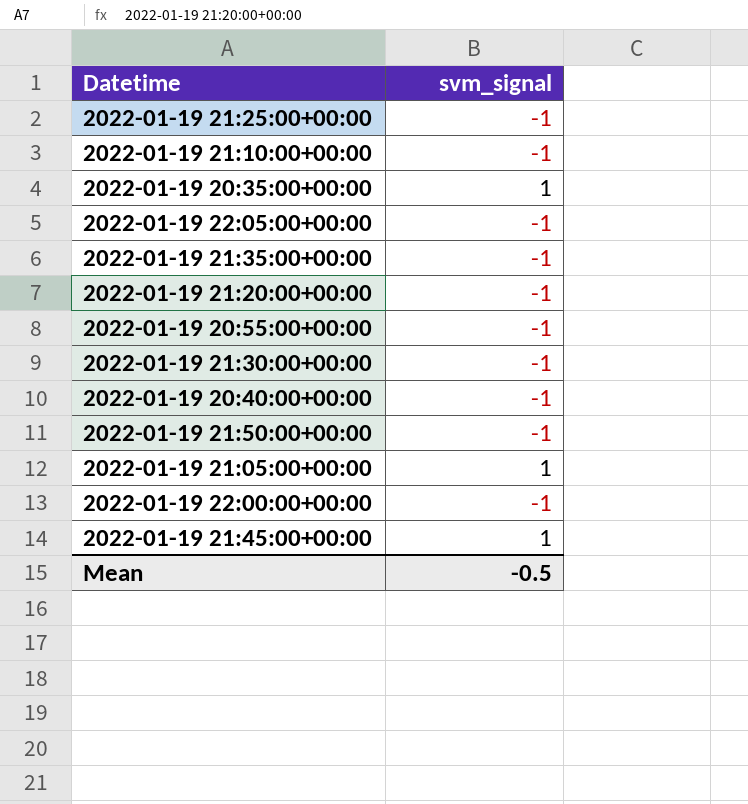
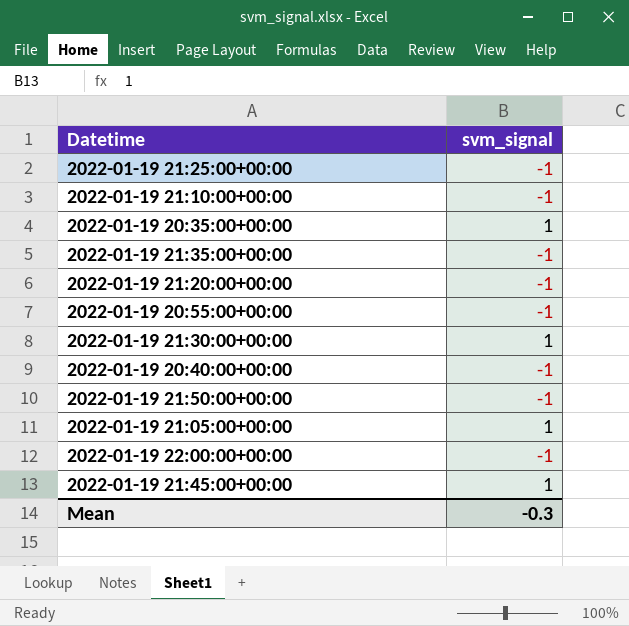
row 2022-01-19 22:05:00+00:00: -1 -> none
2022-01-19 21:30:00+00:00 | svm_signal: -1 -> 1
Mean | svm_signal: -0.5 -> -0.3

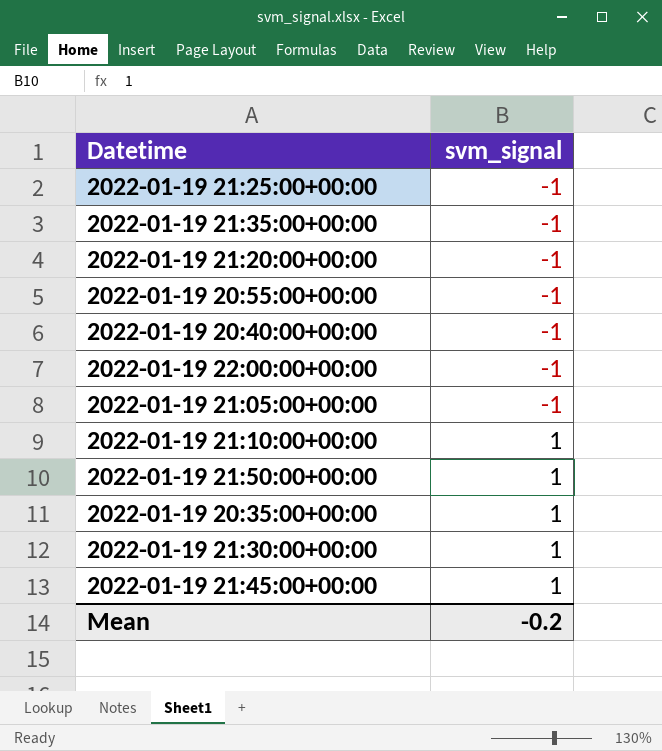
row order: none -> svm_signal ascending
2022-01-19 21:05:00+00:00 | svm_signal: 1 -> -1
2022-01-19 21:10:00+00:00 | svm_signal: -1 -> 1
2022-01-19 21:50:00+00:00 | svm_signal: -1 -> 1
Mean | svm_signal: -0.3 -> -0.2

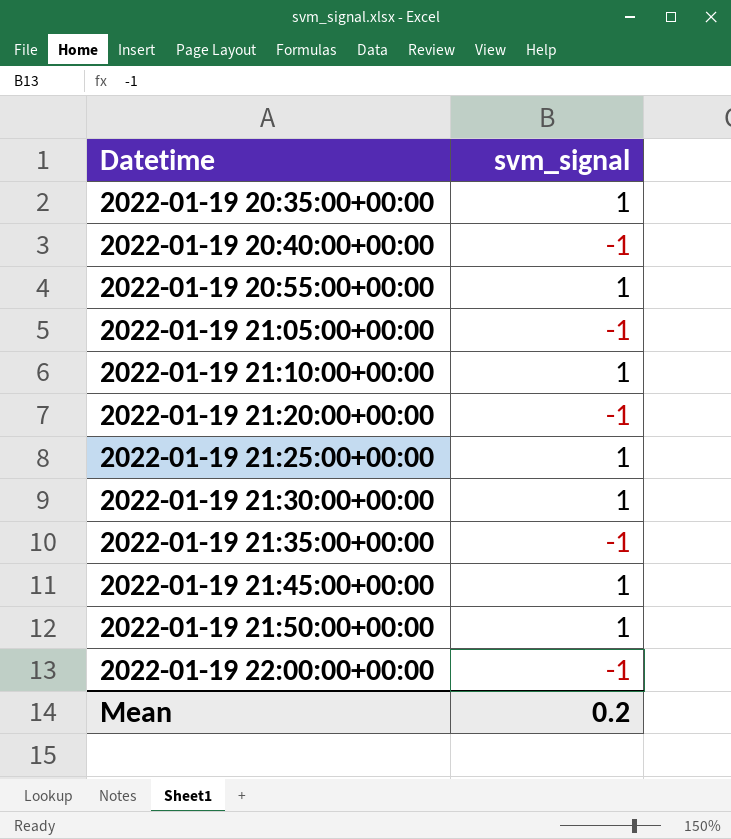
row order: svm_signal ascending -> Datetime ascending
2022-01-19 20:55:00+00:00 | svm_signal: -1 -> 1
2022-01-19 21:25:00+00:00 | svm_signal: -1 -> 1
Mean | svm_signal: -0.2 -> 0.2

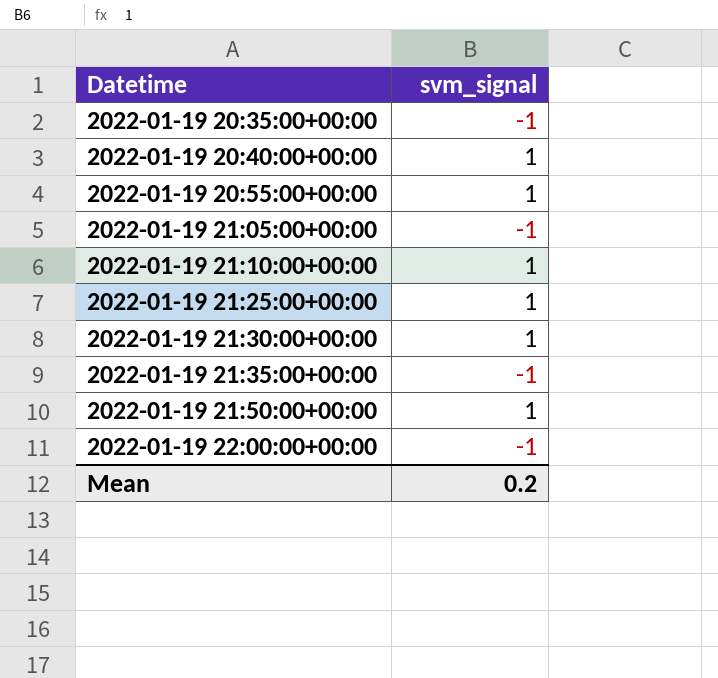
row 2022-01-19 21:20:00+00:00: -1 -> none
row 2022-01-19 21:45:00+00:00: 1 -> none
2022-01-19 20:35:00+00:00 | svm_signal: 1 -> -1
2022-01-19 20:40:00+00:00 | svm_signal: -1 -> 1

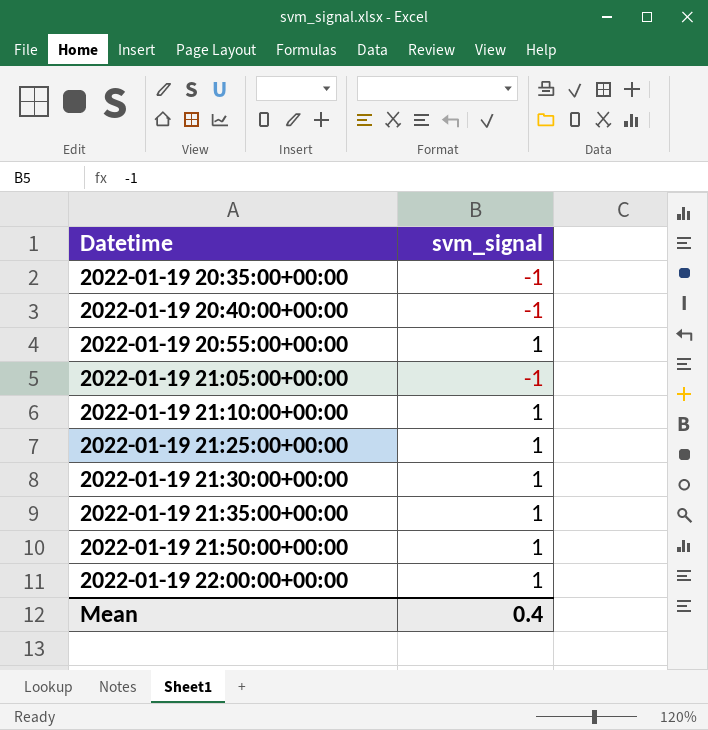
2022-01-19 20:40:00+00:00 | svm_signal: 1 -> -1
2022-01-19 21:35:00+00:00 | svm_signal: -1 -> 1
2022-01-19 22:00:00+00:00 | svm_signal: -1 -> 1
Mean | svm_signal: 0.2 -> 0.4

